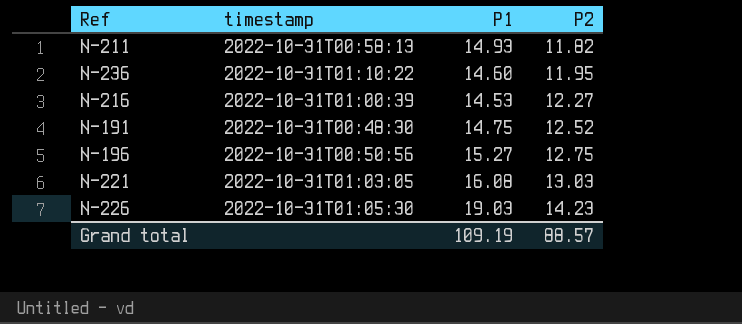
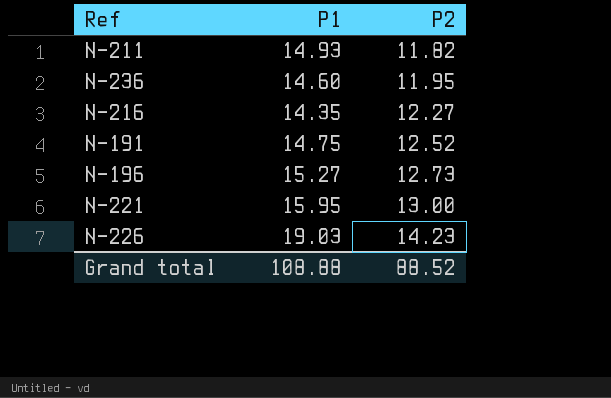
column timestamp | position: 2 -> none
N-216 | P1: 14.53 -> 14.35
N-196 | P2: 12.75 -> 12.73
N-221 | P1: 16.08 -> 15.95
N-221 | P2: 13.03 -> 13.00
Grand total | P1: 109.19 -> 108.88
Grand total | P2: 88.57 -> 88.52

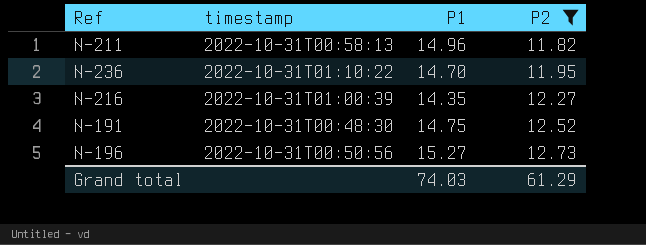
filter: none -> P2 <= 12.73
column timestamp | position: none -> 2
N-211 | P1: 14.93 -> 14.96
N-236 | P1: 14.60 -> 14.70
Grand total | P1: 108.88 -> 74.03
Grand total | P2: 88.52 -> 61.29

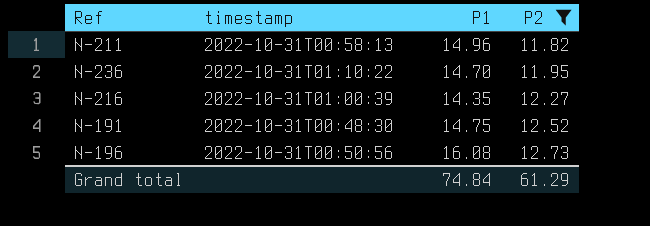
N-196 | P1: 15.27 -> 16.08
Grand total | P1: 74.03 -> 74.84

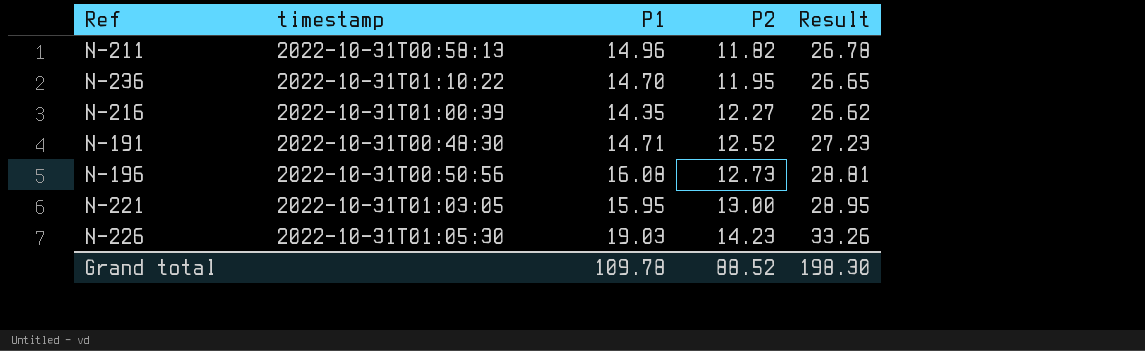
filter: P2 <= 12.73 -> none
column Result | formula: none -> [P1] + [P2]
N-191 | P1: 14.75 -> 14.71
Grand total | P1: 74.84 -> 109.78
Grand total | P2: 61.29 -> 88.52

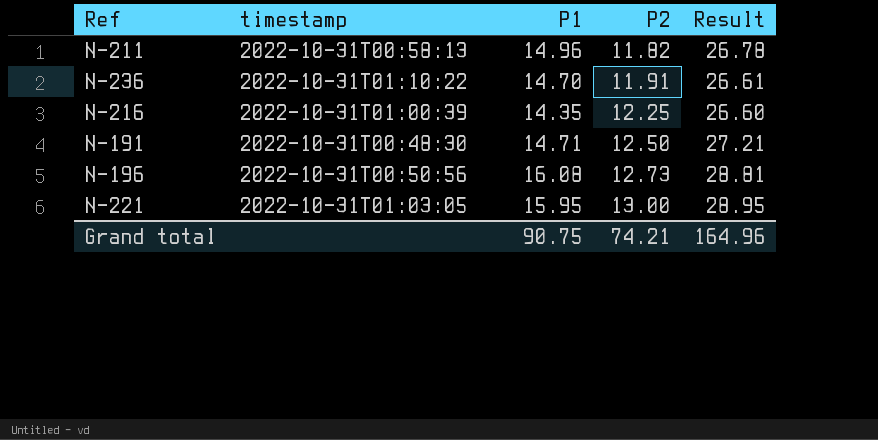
row N-226: 2022-10-31T01:05:30 | 19.03 | 14.23 | 33.26 -> none
N-236 | P2: 11.95 -> 11.91
N-236 | Result: 26.65 -> 26.61
N-216 | P2: 12.27 -> 12.25
N-216 | Result: 26.62 -> 26.60
N-191 | P2: 12.52 -> 12.50
N-191 | Result: 27.23 -> 27.21
Grand total | P1: 109.78 -> 90.75
Grand total | P2: 88.52 -> 74.21
Grand total | Result: 198.30 -> 164.96

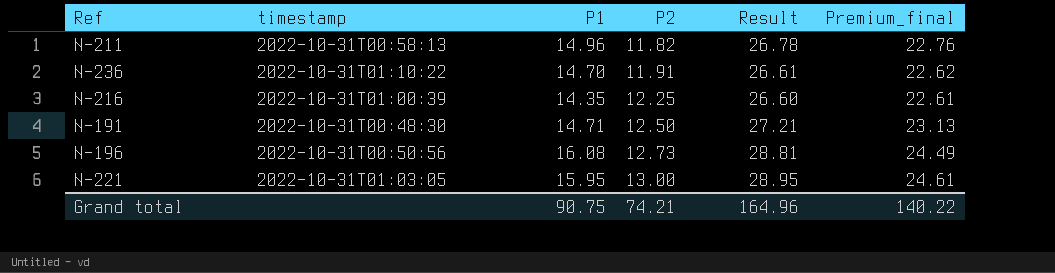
column Premium_final | formula: none -> [Result] * 0.85

